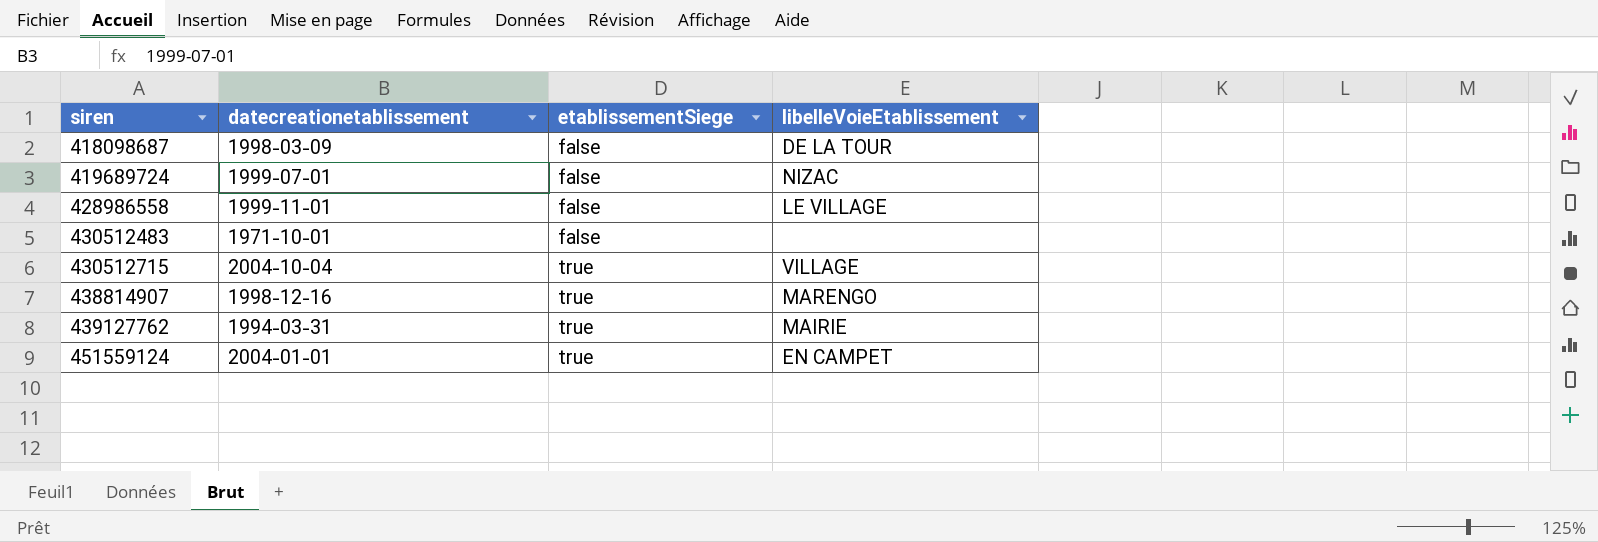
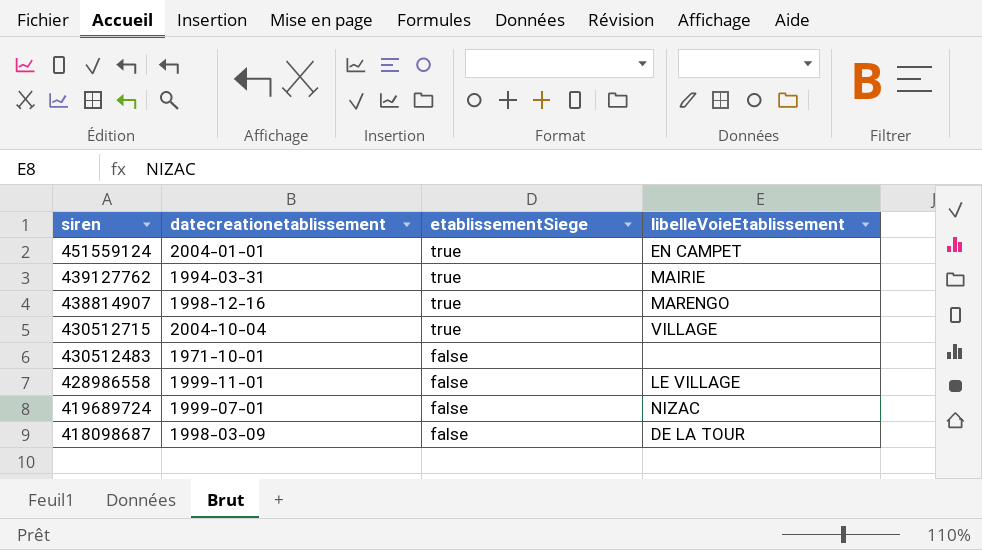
row order: siren ascending -> siren descending

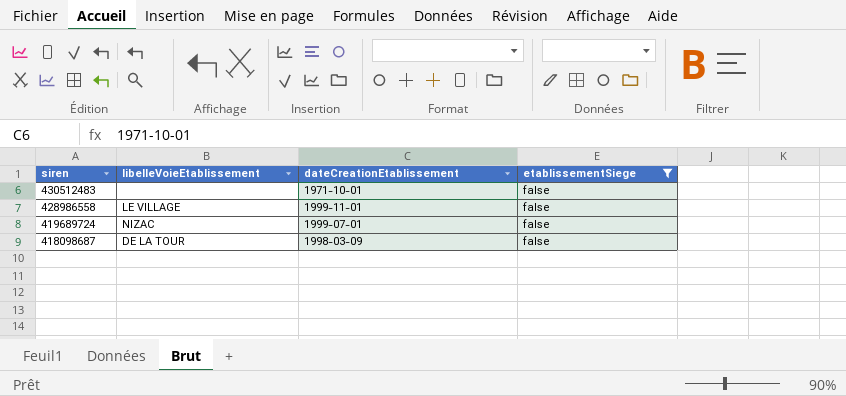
filter: none -> etablissementSiege = false
column libelleVoieEtablissement | position: 4 -> 2
column name: datecreationetablissement -> dateCreationEtablissement

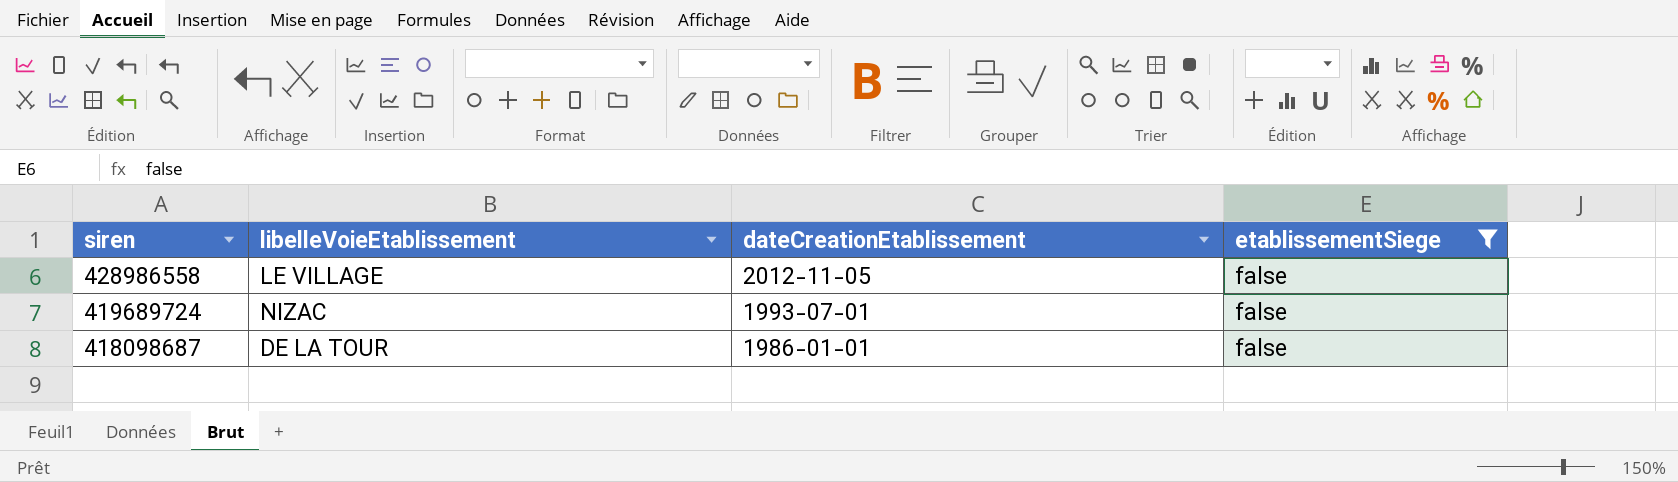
row 430512483: none | 1971-10-01 | false -> none
428986558 | dateCreationEtablissement: 1999-11-01 -> 2012-11-05
419689724 | dateCreationEtablissement: 1999-07-01 -> 1993-07-01
418098687 | dateCreationEtablissement: 1998-03-09 -> 1986-01-01

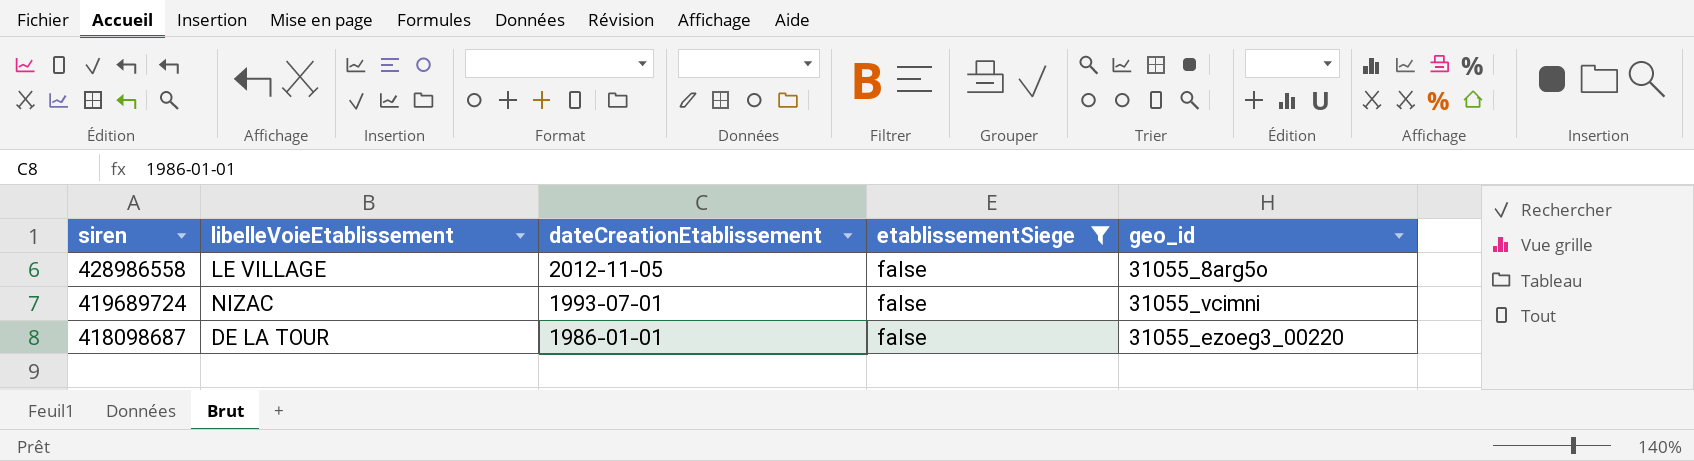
column geo_id | position: none -> 5

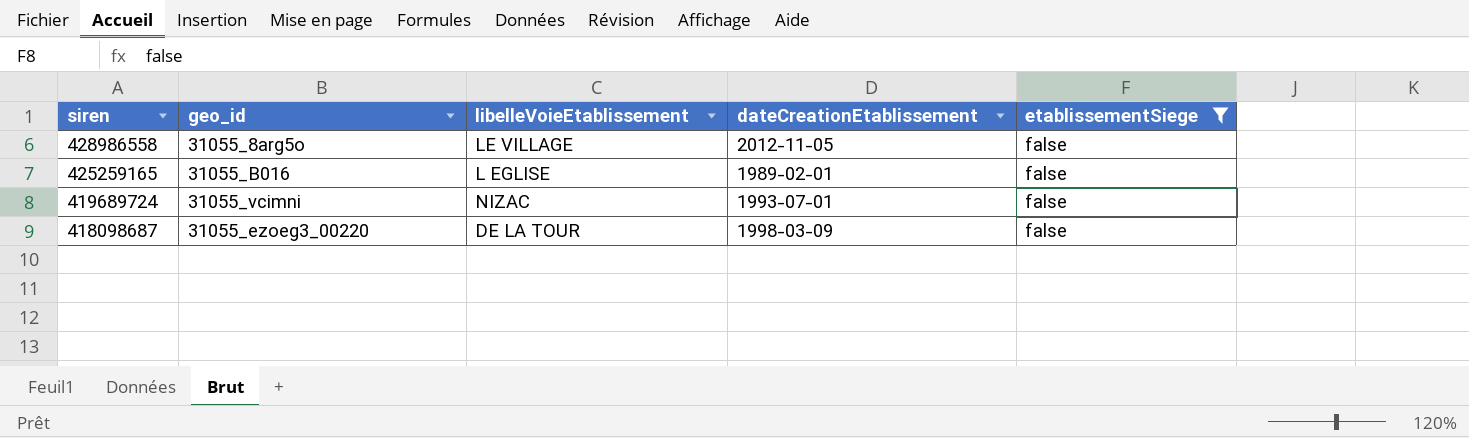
column geo_id | position: 5 -> 2
row 425259165: none -> 31055_B016 | L EGLISE | 1989-02-01 | false
418098687 | dateCreationEtablissement: 1986-01-01 -> 1998-03-09

